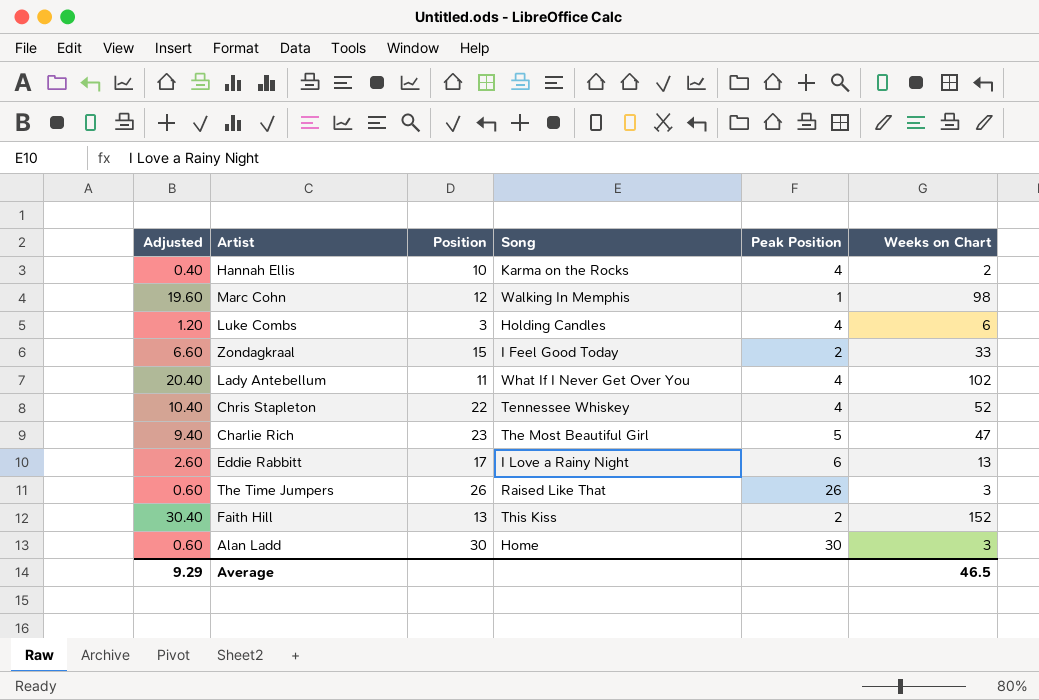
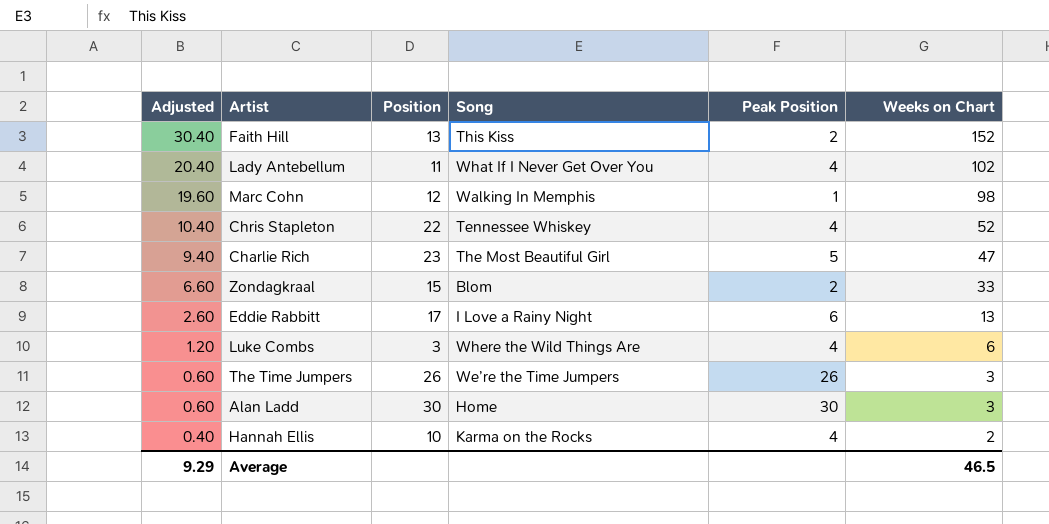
row order: none -> Adjusted descending
Zondagkraal | Song: I Feel Good Today -> Blom
Luke Combs | Song: Holding Candles -> Where the Wild Things Are
The Time Jumpers | Song: Raised Like That -> We’re the Time Jumpers

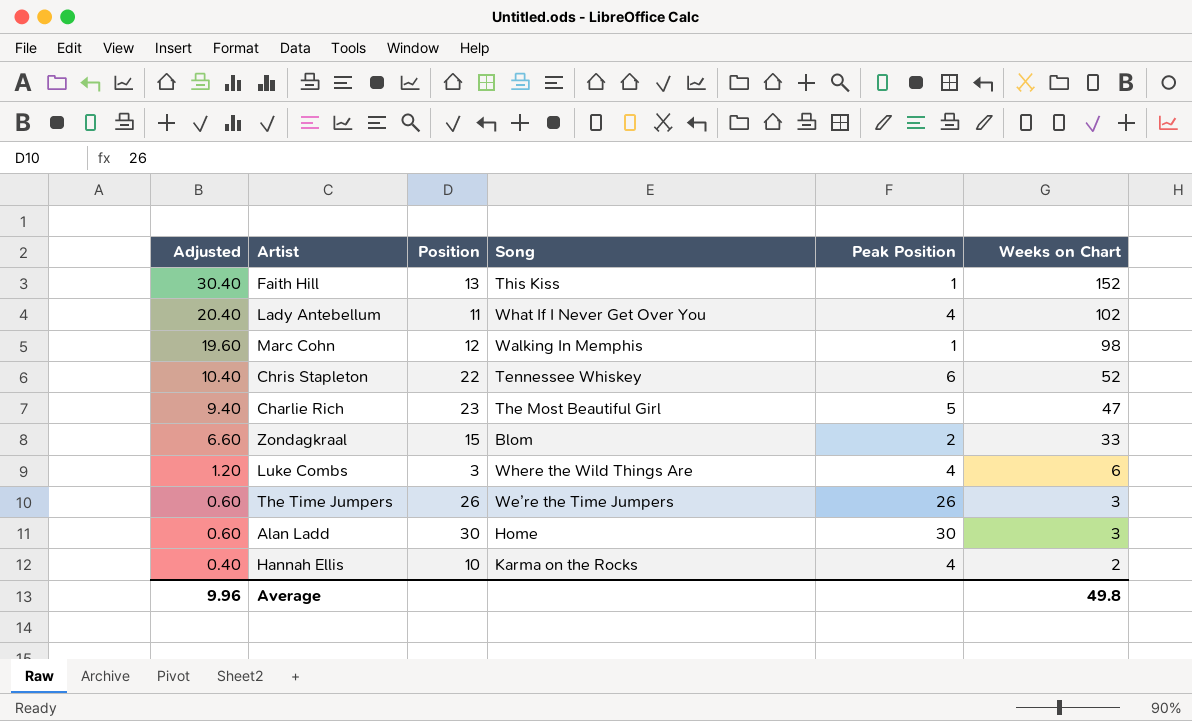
row Eddie Rabbitt: 2.60 | 17 | I Love a Rainy Night | 6 | 13 -> none
Faith Hill | Peak Position: 2 -> 1
Chris Stapleton | Peak Position: 4 -> 6
Average | Adjusted: 9.29 -> 9.96
Average | Weeks on Chart: 46.5 -> 49.8

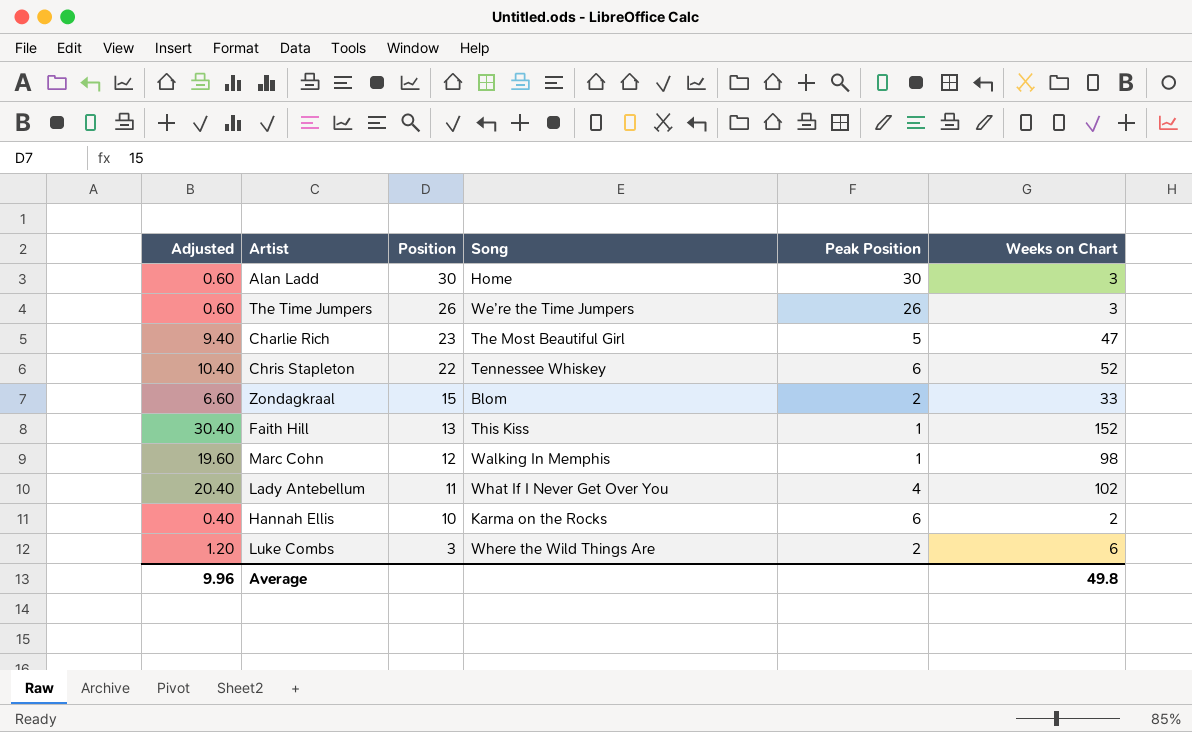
row order: Adjusted descending -> Position descending
Hannah Ellis | Peak Position: 4 -> 6
Luke Combs | Peak Position: 4 -> 2

